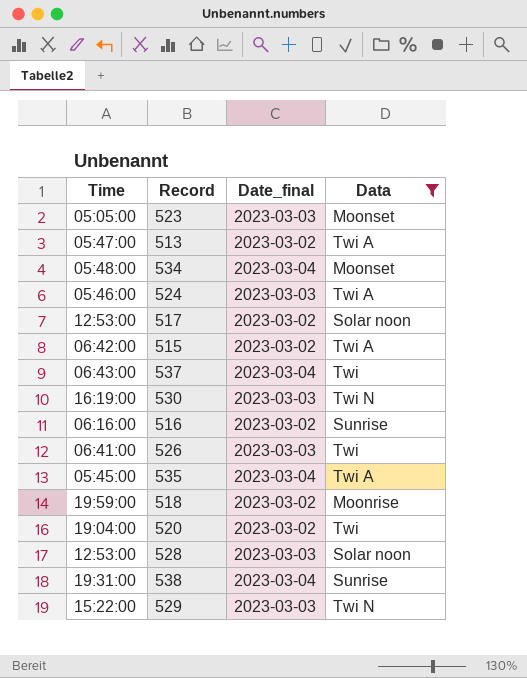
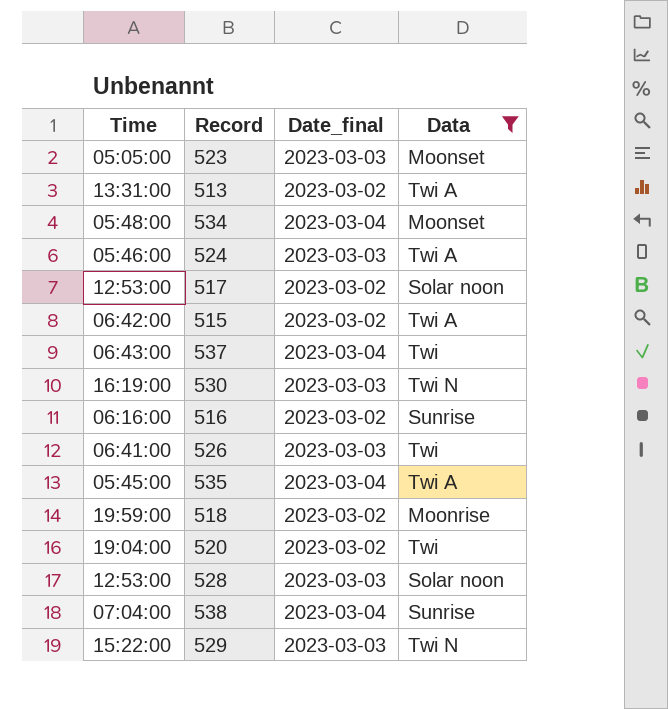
513 | Time: 05:47:00 -> 13:31:00
538 | Time: 19:31:00 -> 07:04:00

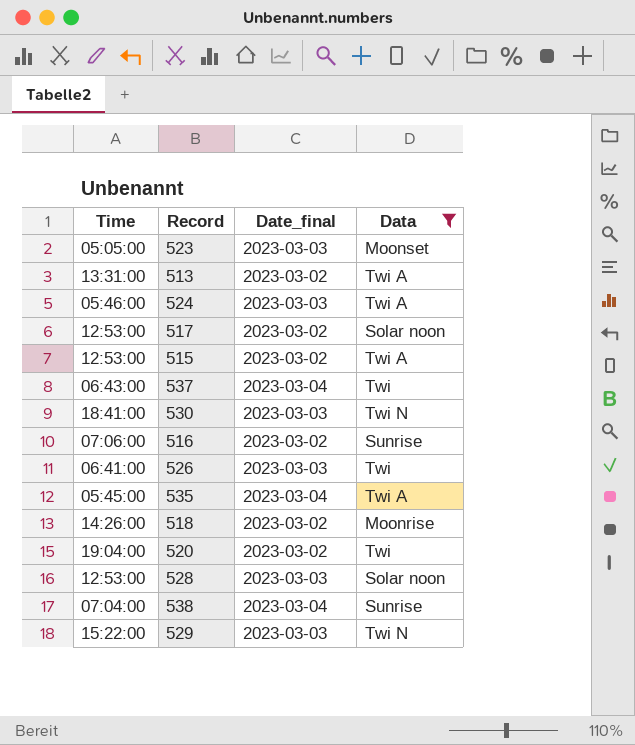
row 534: 05:48:00 | 2023-03-04 | Moonset -> none
515 | Time: 06:42:00 -> 12:53:00
530 | Time: 16:19:00 -> 18:41:00
516 | Time: 06:16:00 -> 07:06:00
518 | Time: 19:59:00 -> 14:26:00

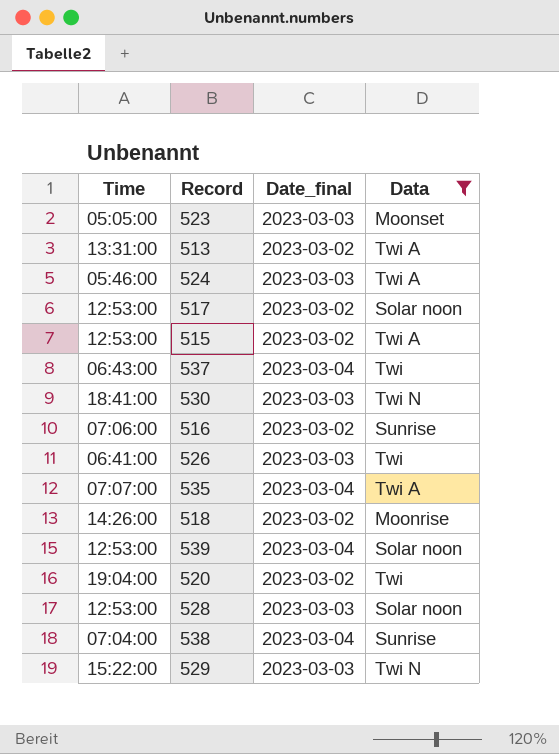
535 | Time: 05:45:00 -> 07:07:00
row 539: none -> 12:53:00 | 2023-03-04 | Solar noon

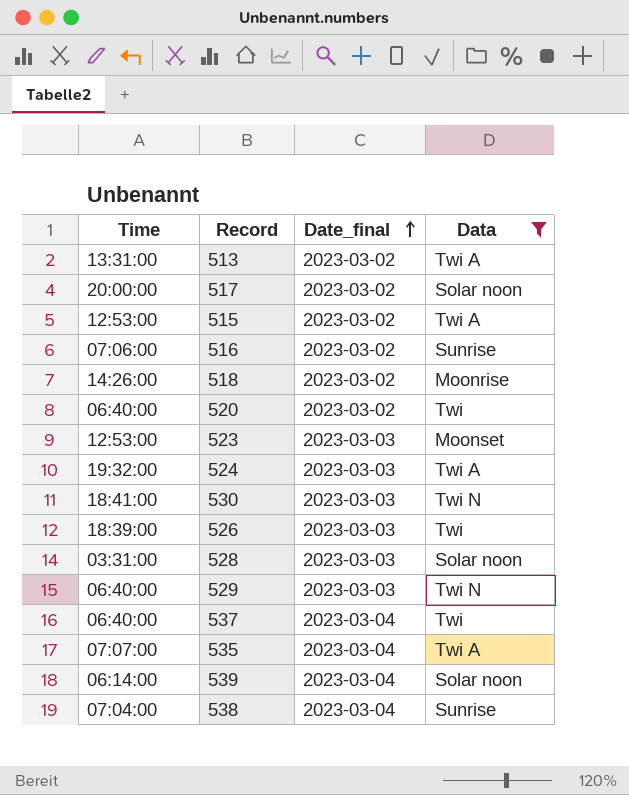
row order: none -> Date_final ascending
517 | Time: 12:53:00 -> 20:00:00
520 | Time: 19:04:00 -> 06:40:00
523 | Time: 05:05:00 -> 12:53:00
524 | Time: 05:46:00 -> 19:32:00
526 | Time: 06:41:00 -> 18:39:00
528 | Time: 12:53:00 -> 03:31:00
529 | Time: 15:22:00 -> 06:40:00
537 | Time: 06:43:00 -> 06:40:00
539 | Time: 12:53:00 -> 06:14:00

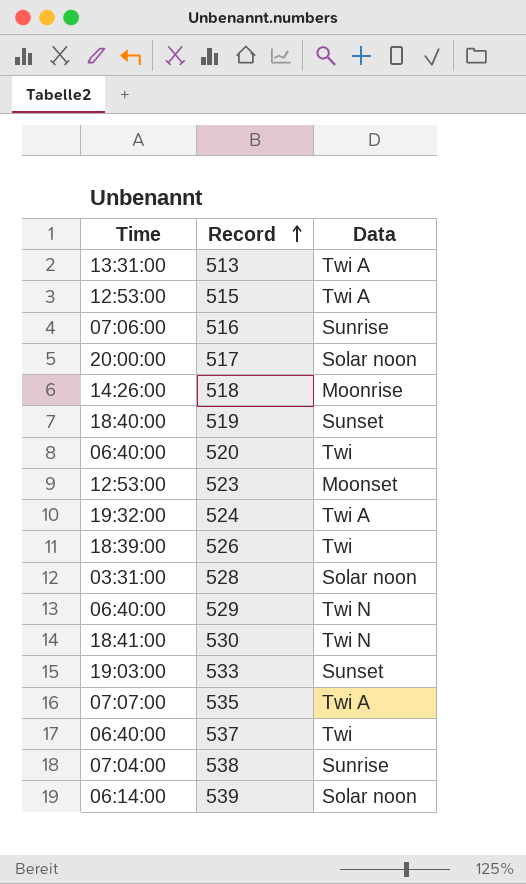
filter: Data != Sunset -> none
row order: Date_final ascending -> Record ascending
column Date_final | position: 3 -> none

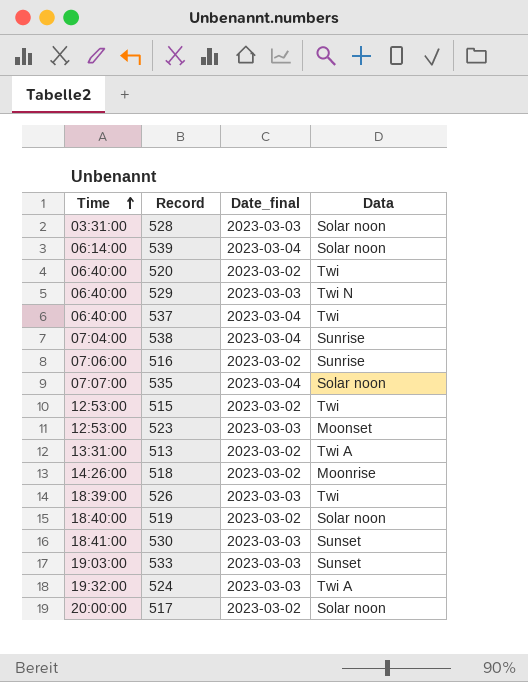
row order: Record ascending -> Time ascending
column Date_final | position: none -> 3
535 | Data: Twi A -> Solar noon
515 | Data: Twi A -> Twi
519 | Data: Sunset -> Solar noon
530 | Data: Twi N -> Sunset

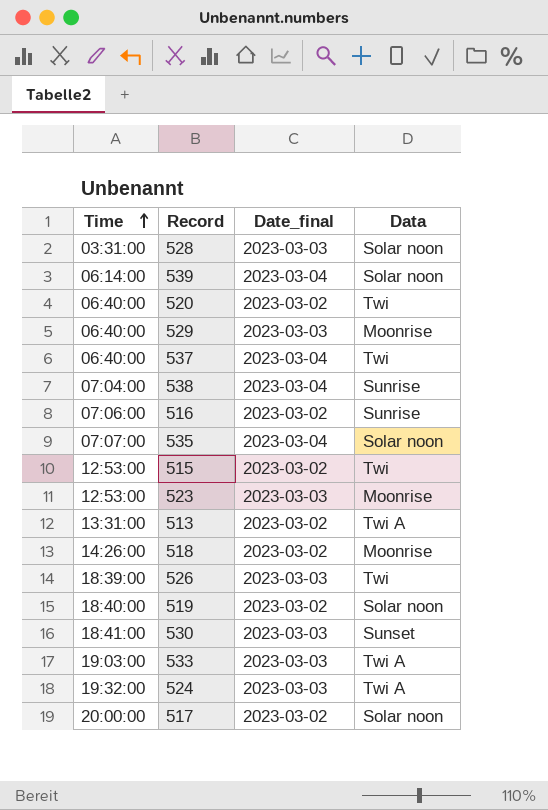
529 | Data: Twi N -> Moonrise
523 | Data: Moonset -> Moonrise
533 | Data: Sunset -> Twi A

